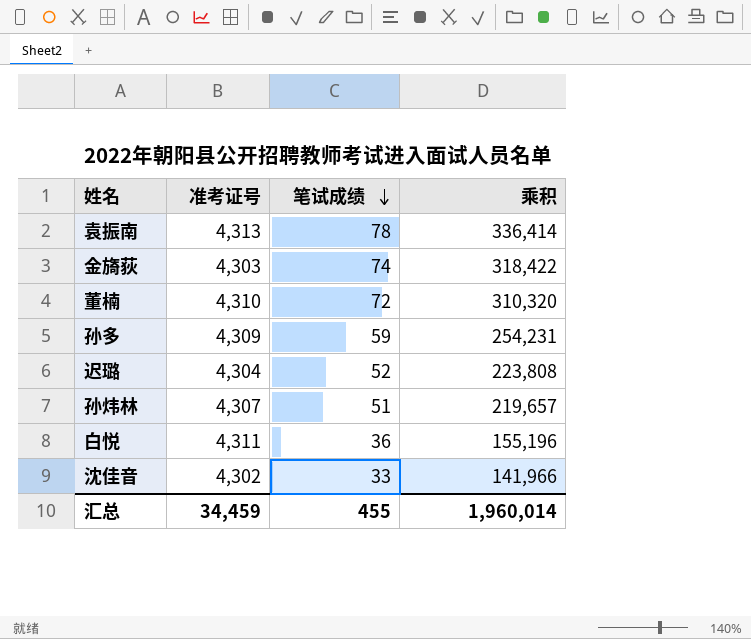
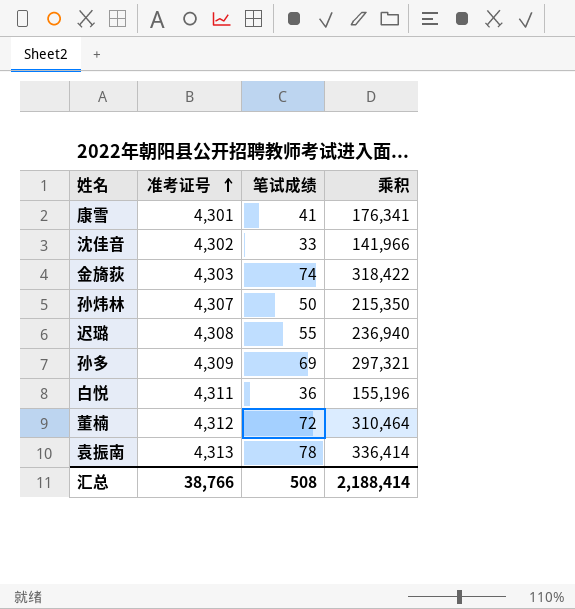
row order: 笔试成绩 descending -> 准考证号 ascending
row 康雪: none -> 4,301 | 41 | 176,341
孙炜林 | 笔试成绩: 51 -> 50
孙炜林 | 乘积: 219,657 -> 215,350
迟璐 | 准考证号: 4,304 -> 4,308
迟璐 | 笔试成绩: 52 -> 55
迟璐 | 乘积: 223,808 -> 236,940
孙多 | 笔试成绩: 59 -> 69
孙多 | 乘积: 254,231 -> 297,321
董楠 | 准考证号: 4,310 -> 4,312
董楠 | 乘积: 310,320 -> 310,464
汇总 | 准考证号: 34,459 -> 38,766
汇总 | 笔试成绩: 455 -> 508
汇总 | 乘积: 1,960,014 -> 2,188,414

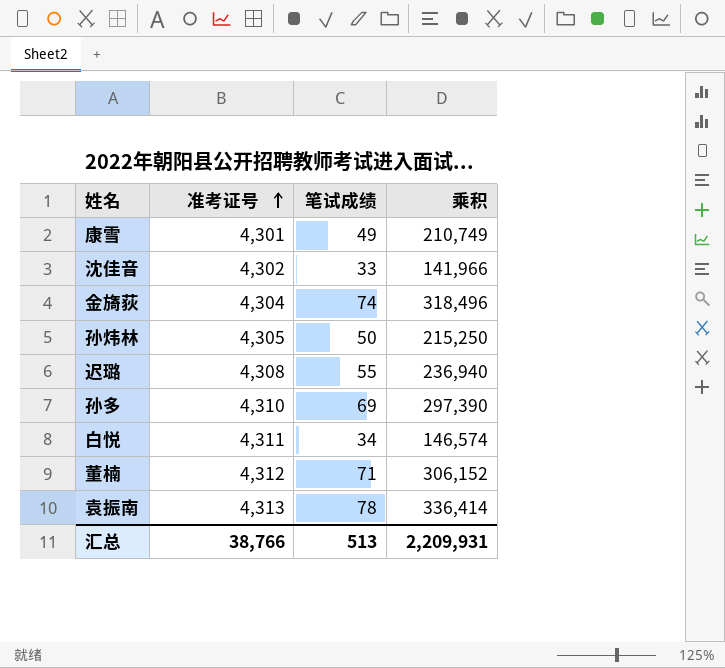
康雪 | 笔试成绩: 41 -> 49
康雪 | 乘积: 176,341 -> 210,749
金旖荻 | 准考证号: 4,303 -> 4,304
金旖荻 | 乘积: 318,422 -> 318,496
孙炜林 | 准考证号: 4,307 -> 4,305
孙炜林 | 乘积: 215,350 -> 215,250
孙多 | 准考证号: 4,309 -> 4,310
孙多 | 乘积: 297,321 -> 297,390
白悦 | 笔试成绩: 36 -> 34
白悦 | 乘积: 155,196 -> 146,574
董楠 | 笔试成绩: 72 -> 71
董楠 | 乘积: 310,464 -> 306,152
汇总 | 笔试成绩: 508 -> 513
汇总 | 乘积: 2,188,414 -> 2,209,931

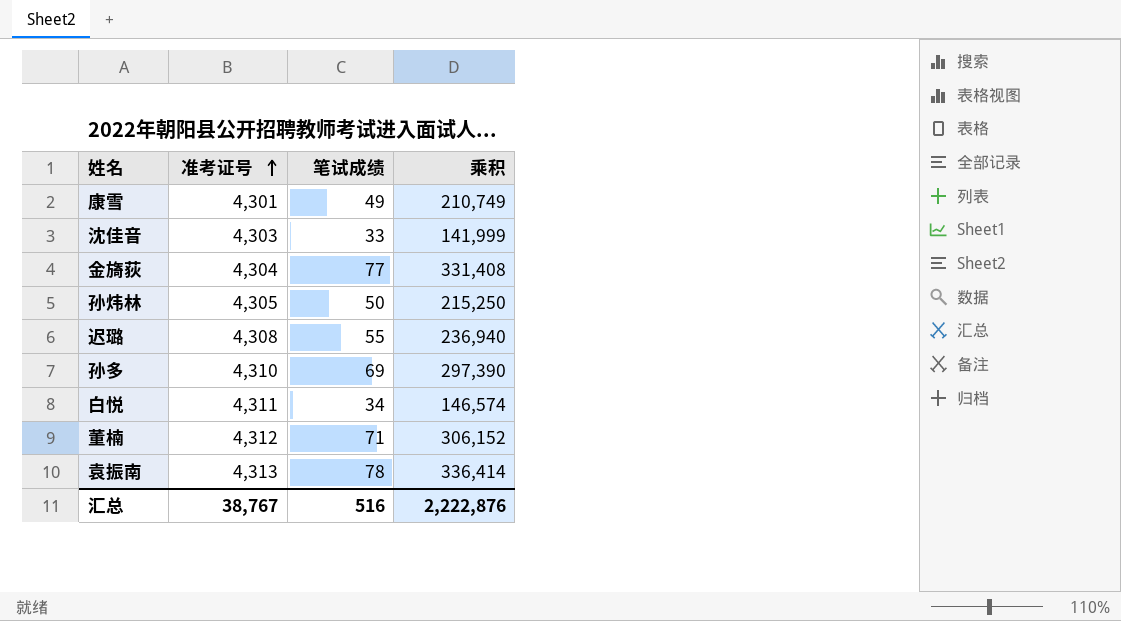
沈佳音 | 准考证号: 4,302 -> 4,303
沈佳音 | 乘积: 141,966 -> 141,999
金旖荻 | 笔试成绩: 74 -> 77
金旖荻 | 乘积: 318,496 -> 331,408
汇总 | 准考证号: 38,766 -> 38,767
汇总 | 笔试成绩: 513 -> 516
汇总 | 乘积: 2,209,931 -> 2,222,876

